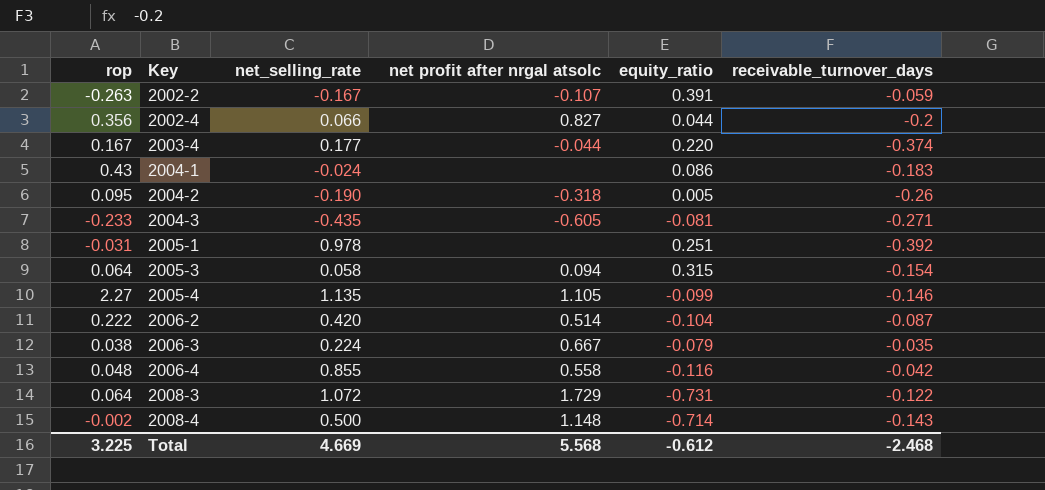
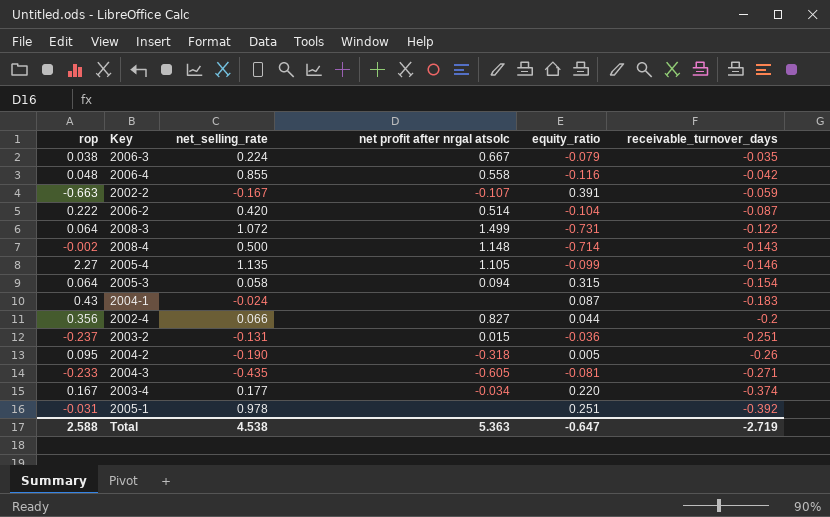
row order: Key ascending -> receivable_turnover_days descending
2002-2 | rop: -0.263 -> -0.663
2008-3 | net profit after nrgal atsolc: 1.729 -> 1.499
2004-1 | equity_ratio: 0.086 -> 0.087
row 2003-2: none -> -0.237 | -0.131 | 0.015 | -0.036 | -0.251
2003-4 | net profit after nrgal atsolc: -0.044 -> -0.034
Total | rop: 3.225 -> 2.588
Total | net_selling_rate: 4.669 -> 4.538
Total | net profit after nrgal atsolc: 5.568 -> 5.363
Total | equity_ratio: -0.612 -> -0.647
Total | receivable_turnover_days: -2.468 -> -2.719

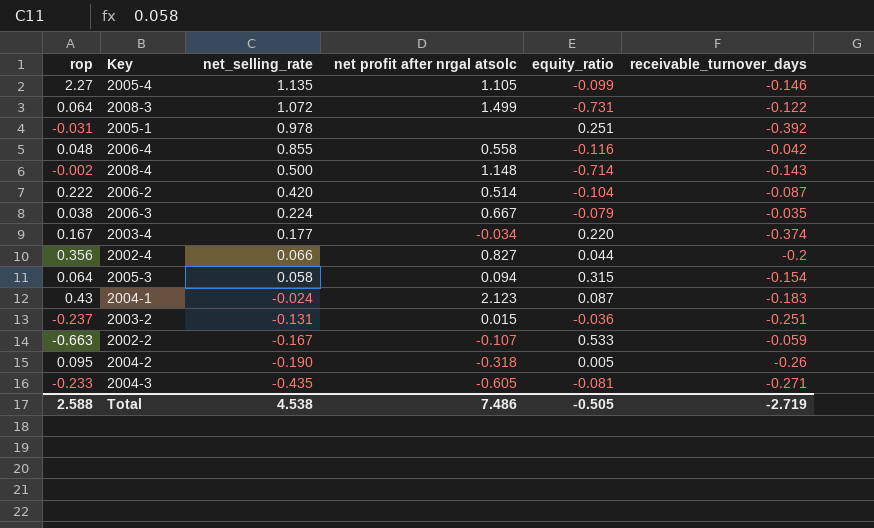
row order: receivable_turnover_days descending -> net_selling_rate descending
2004-1 | net profit after nrgal atsolc: none -> 2.123
2002-2 | equity_ratio: 0.391 -> 0.533
Total | net profit after nrgal atsolc: 5.363 -> 7.486
Total | equity_ratio: -0.647 -> -0.505

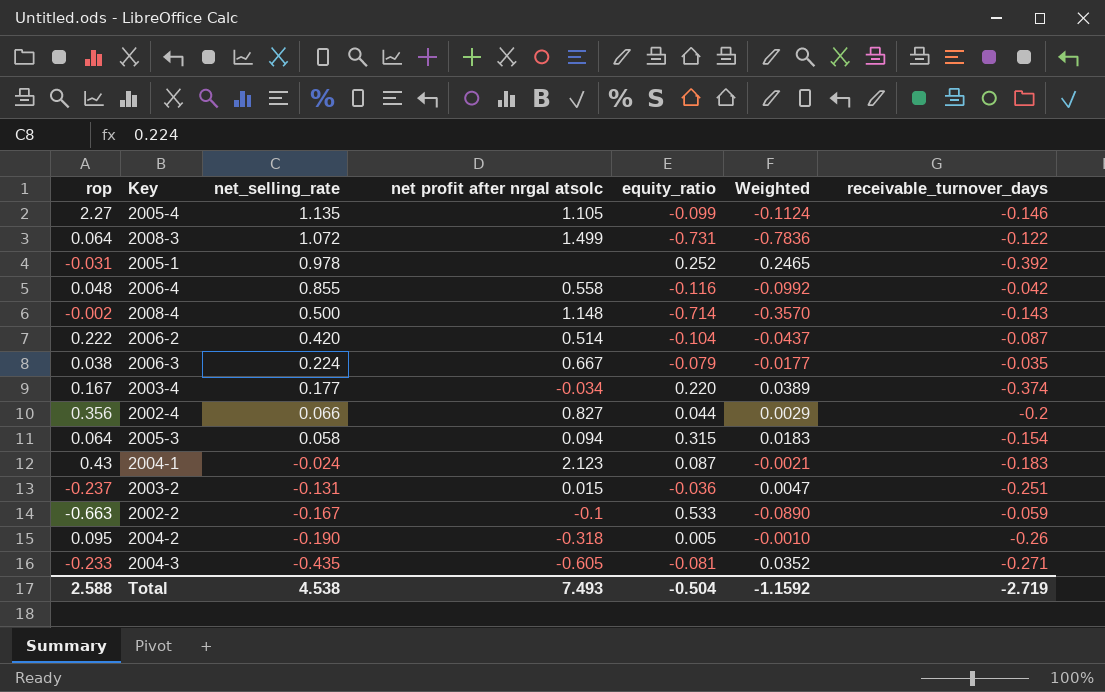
column Weighted | formula: none -> [net_selling_rate] * [equity_ratio]
2005-1 | equity_ratio: 0.251 -> 0.252
2002-2 | net profit after nrgal atsolc: -0.107 -> -0.1
Total | net profit after nrgal atsolc: 7.486 -> 7.493
Total | equity_ratio: -0.505 -> -0.504

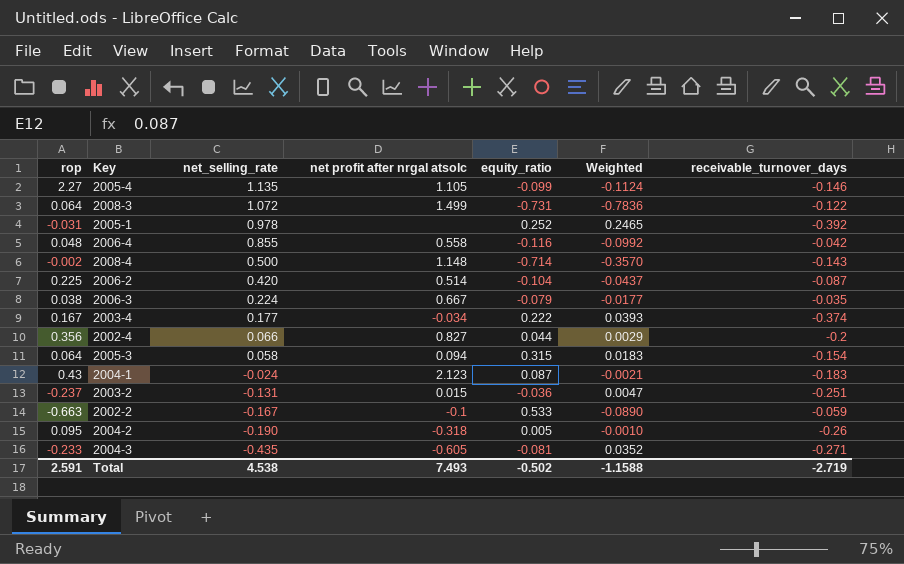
2006-2 | rop: 0.222 -> 0.225
2003-4 | equity_ratio: 0.220 -> 0.222
2003-4 | Weighted: 0.0389 -> 0.0393
Total | rop: 2.588 -> 2.591
Total | equity_ratio: -0.504 -> -0.502
Total | Weighted: -1.1592 -> -1.1588

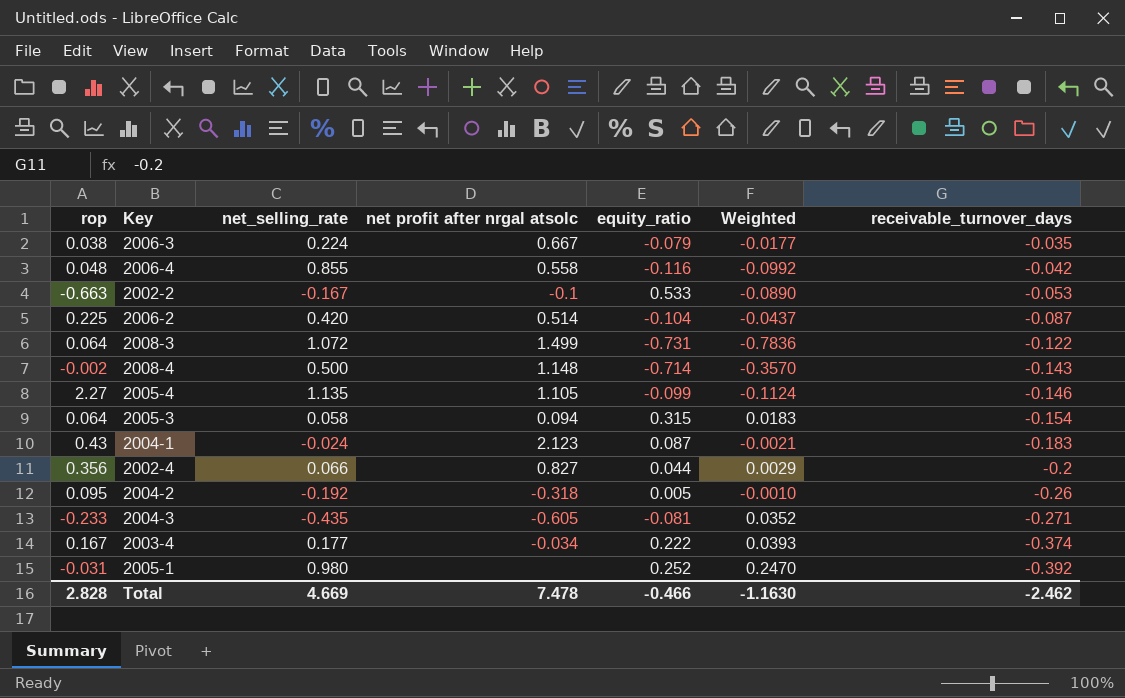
row order: net_selling_rate descending -> receivable_turnover_days descending
row 2003-2: -0.237 | -0.131 | 0.015 | -0.036 | 0.0047 | -0.251 -> none
2002-2 | receivable_turnover_days: -0.059 -> -0.053
2004-2 | net_selling_rate: -0.190 -> -0.192
2005-1 | net_selling_rate: 0.978 -> 0.980
2005-1 | Weighted: 0.2465 -> 0.2470
Total | rop: 2.591 -> 2.828
Total | net_selling_rate: 4.538 -> 4.669
Total | net profit after nrgal atsolc: 7.493 -> 7.478
Total | equity_ratio: -0.502 -> -0.466
Total | Weighted: -1.1588 -> -1.1630
Total | receivable_turnover_days: -2.719 -> -2.462

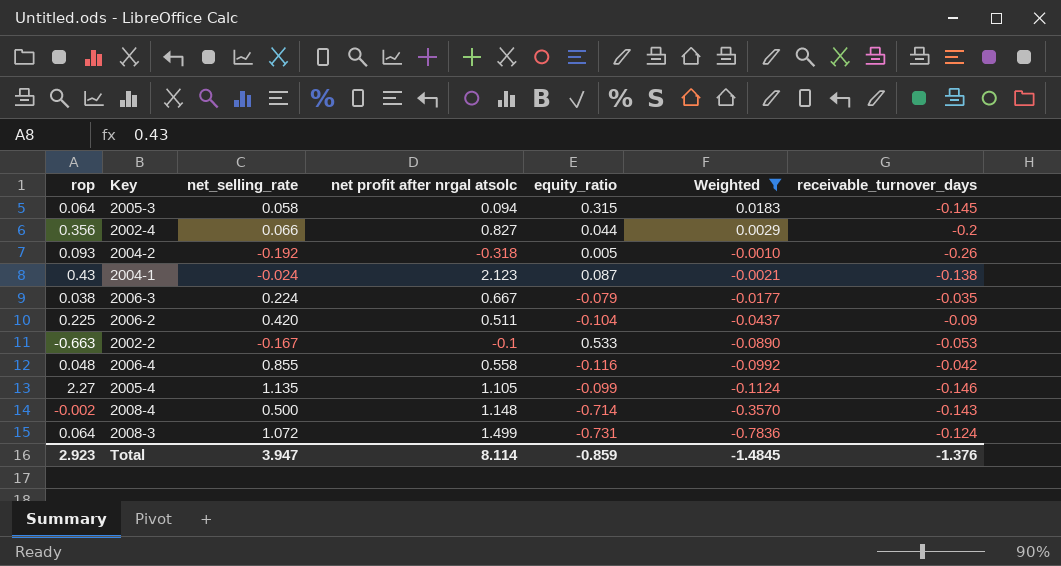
filter: none -> Weighted <= 0.0183
row order: receivable_turnover_days descending -> Weighted descending
2005-3 | receivable_turnover_days: -0.154 -> -0.145
2004-2 | rop: 0.095 -> 0.093
2004-1 | receivable_turnover_days: -0.183 -> -0.138
2006-2 | net profit after nrgal atsolc: 0.514 -> 0.511
2006-2 | receivable_turnover_days: -0.087 -> -0.09
2008-3 | receivable_turnover_days: -0.122 -> -0.124
Total | rop: 2.828 -> 2.923
Total | net_selling_rate: 4.669 -> 3.947
Total | net profit after nrgal atsolc: 7.478 -> 8.114
Total | equity_ratio: -0.466 -> -0.859
Total | Weighted: -1.1630 -> -1.4845
Total | receivable_turnover_days: -2.462 -> -1.376

